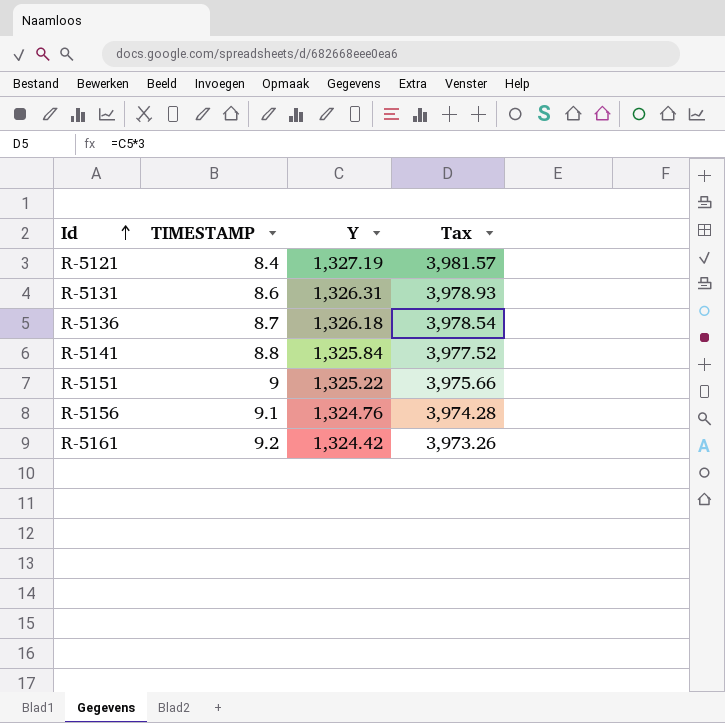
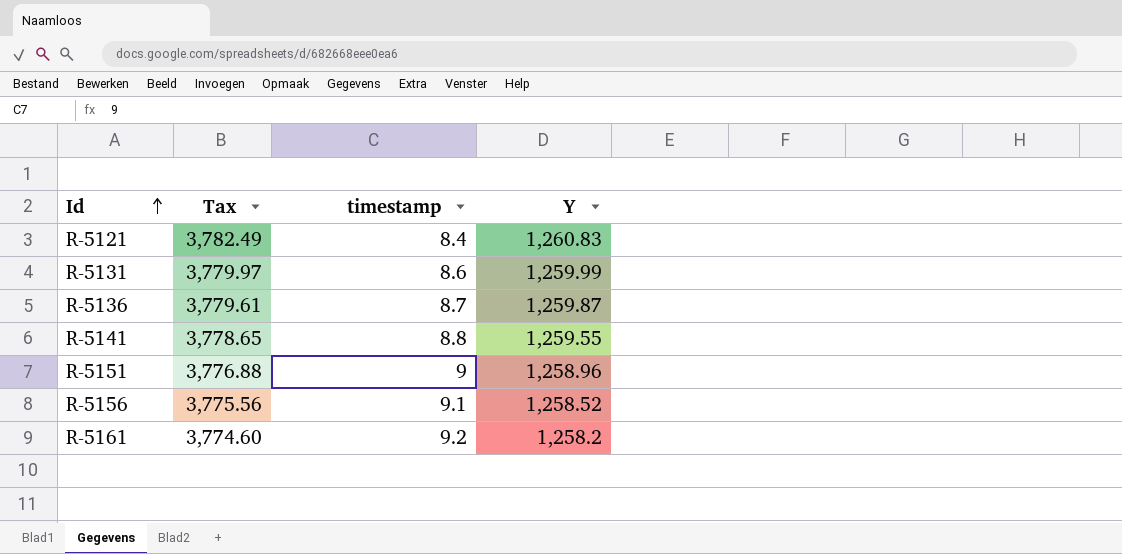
column Tax | position: 4 -> 2
column name: TIMESTAMP -> timestamp
R-5121 | Tax: 3,981.57 -> 3,782.49
R-5121 | Y: 1,327.19 -> 1,260.83
R-5131 | Tax: 3,978.93 -> 3,779.97
R-5131 | Y: 1,326.31 -> 1,259.99
R-5136 | Tax: 3,978.54 -> 3,779.61
R-5136 | Y: 1,326.18 -> 1,259.87
R-5141 | Tax: 3,977.52 -> 3,778.65
R-5141 | Y: 1,325.84 -> 1,259.55
R-5151 | Tax: 3,975.66 -> 3,776.88
R-5151 | Y: 1,325.22 -> 1,258.96
R-5156 | Tax: 3,974.28 -> 3,775.56
R-5156 | Y: 1,324.76 -> 1,258.52
R-5161 | Tax: 3,973.26 -> 3,774.60
R-5161 | Y: 1,324.42 -> 1,258.2

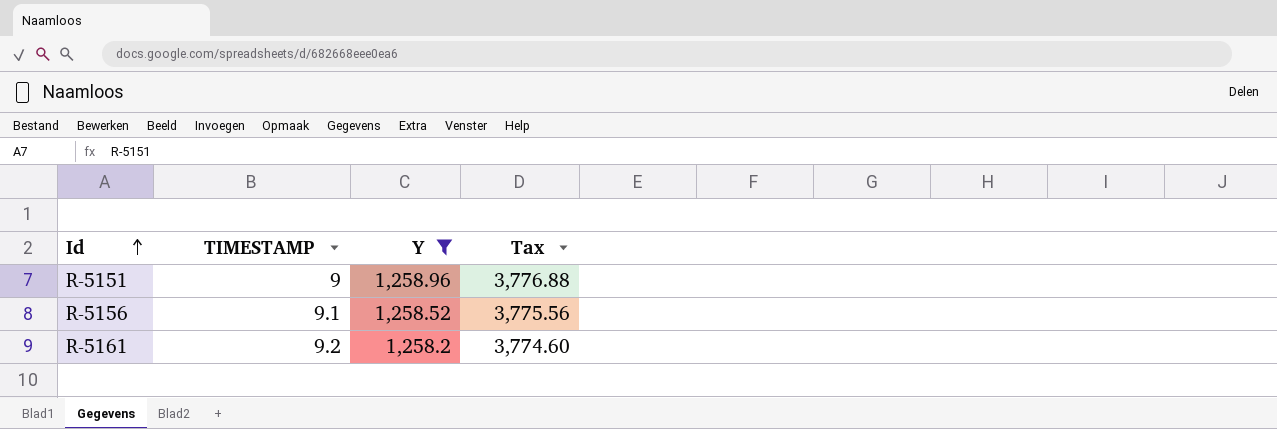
filter: none -> Y <= 1,258.96
column name: timestamp -> TIMESTAMP
column Tax | position: 2 -> 4

